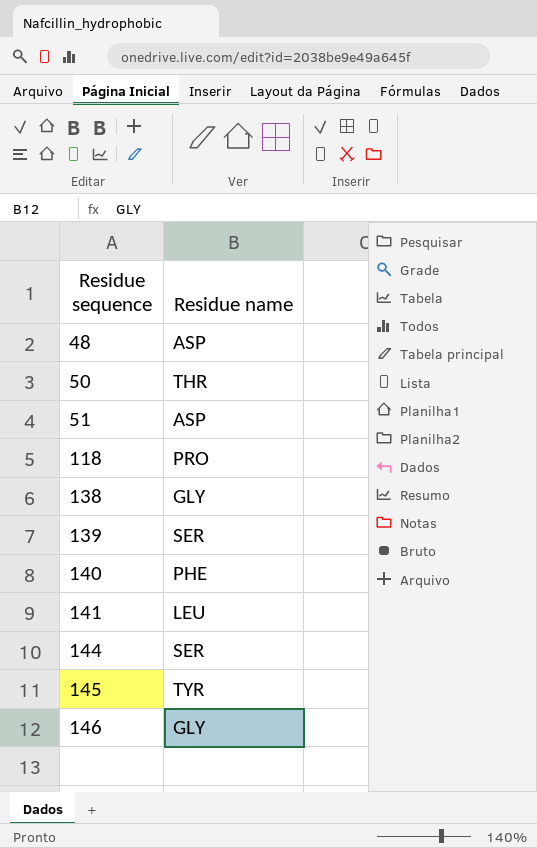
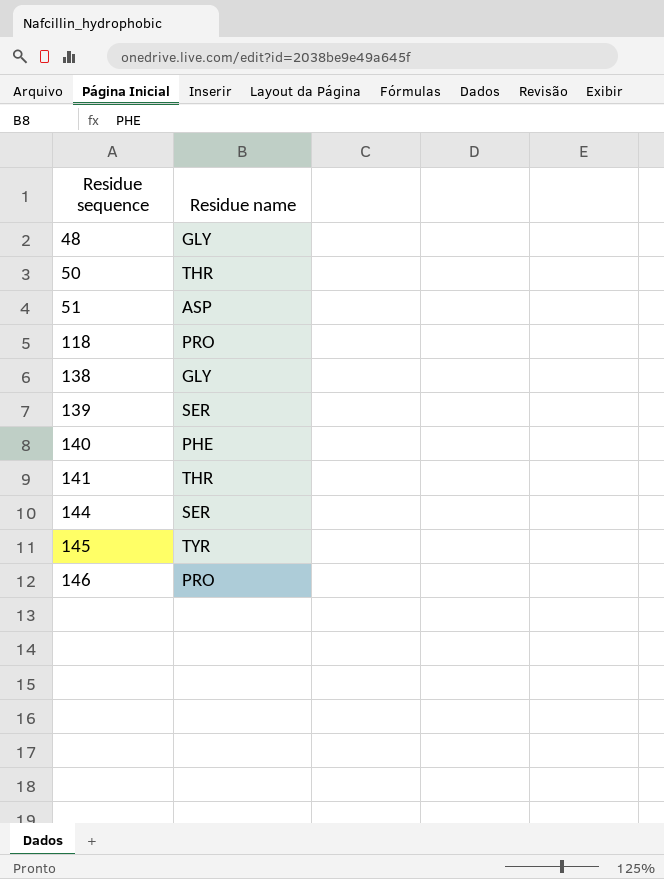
48 | Residue name: ASP -> GLY
141 | Residue name: LEU -> THR
146 | Residue name: GLY -> PRO

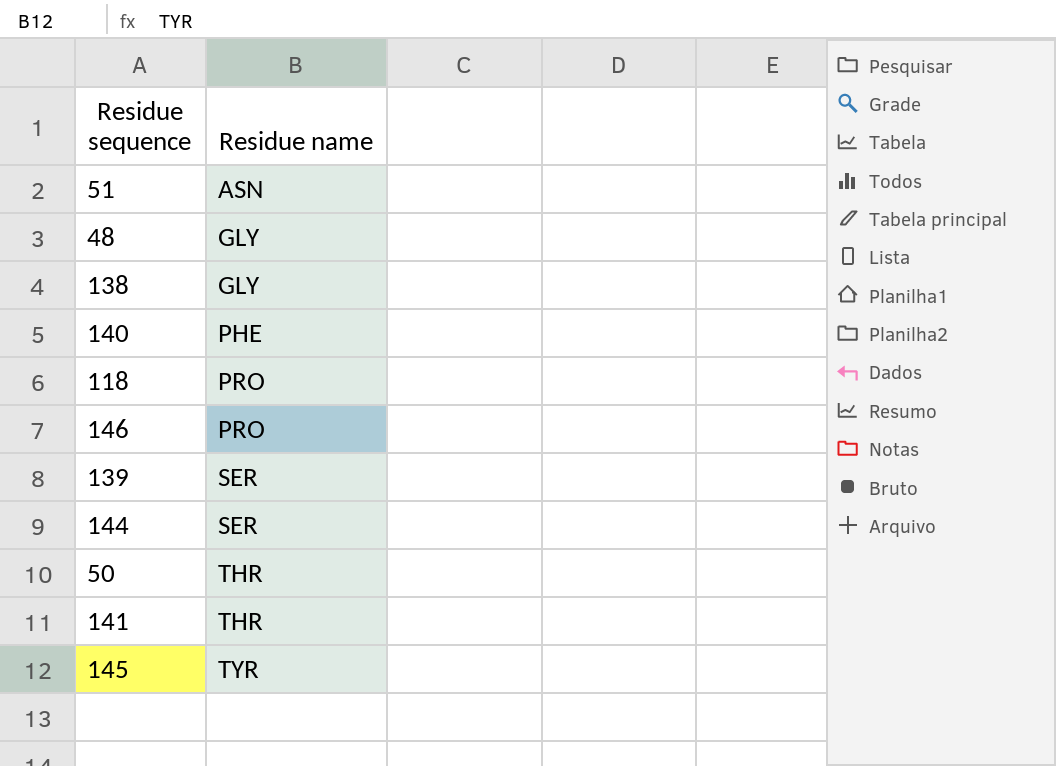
row order: Residue sequence ascending -> Residue name ascending
51 | Residue name: ASP -> ASN

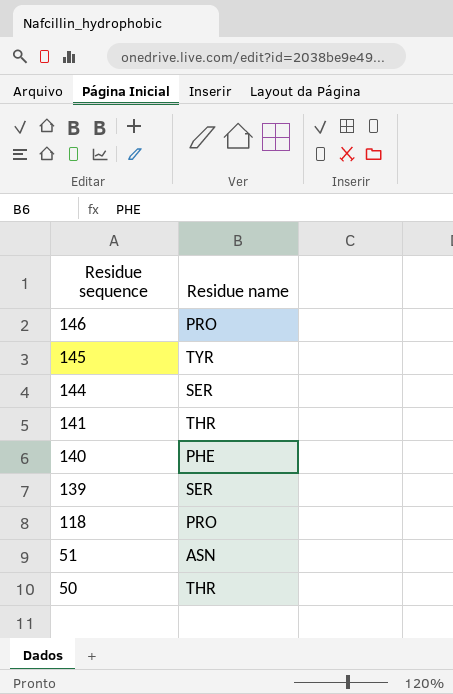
row order: Residue name ascending -> Residue sequence descending
row 48: GLY -> none
row 138: GLY -> none

